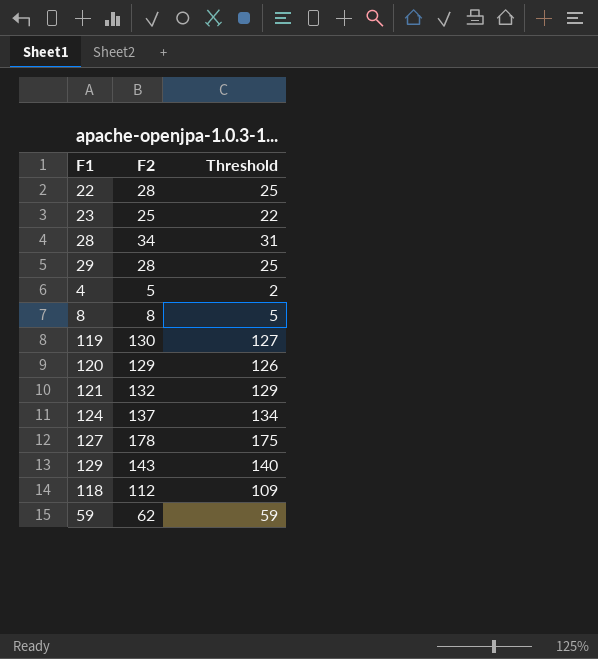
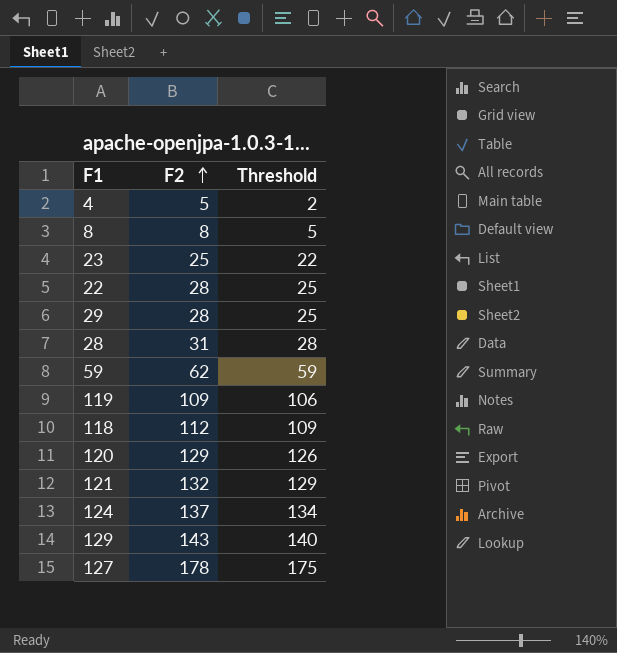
row order: none -> F2 ascending
28 | F2: 34 -> 31
28 | Threshold: 31 -> 28
119 | F2: 130 -> 109
119 | Threshold: 127 -> 106

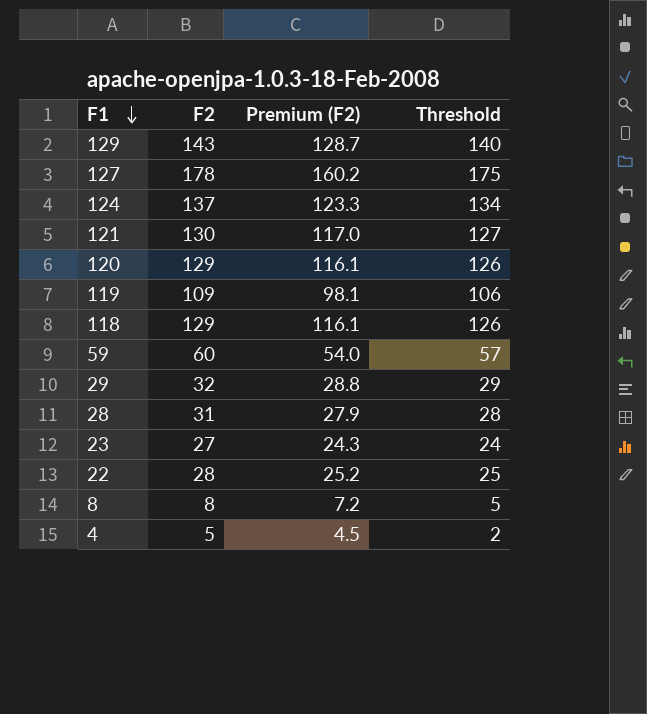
row order: F2 ascending -> F1 descending
column Premium (F2) | formula: none -> [F2] * 0.9
121 | F2: 132 -> 130
121 | Threshold: 129 -> 127
118 | F2: 112 -> 129
118 | Threshold: 109 -> 126
59 | F2: 62 -> 60
59 | Threshold: 59 -> 57
29 | F2: 28 -> 32
29 | Threshold: 25 -> 29
23 | F2: 25 -> 27
23 | Threshold: 22 -> 24

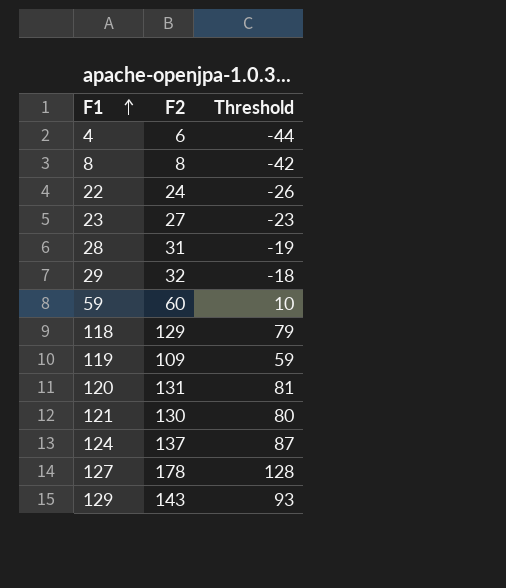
row order: F1 descending -> F1 ascending
column Premium (F2) | formula: [F2] * 0.9 -> none
column Threshold | formula: [F2] - 3 -> [F2] - 50
4 | F2: 5 -> 6
22 | F2: 28 -> 24
120 | F2: 129 -> 131

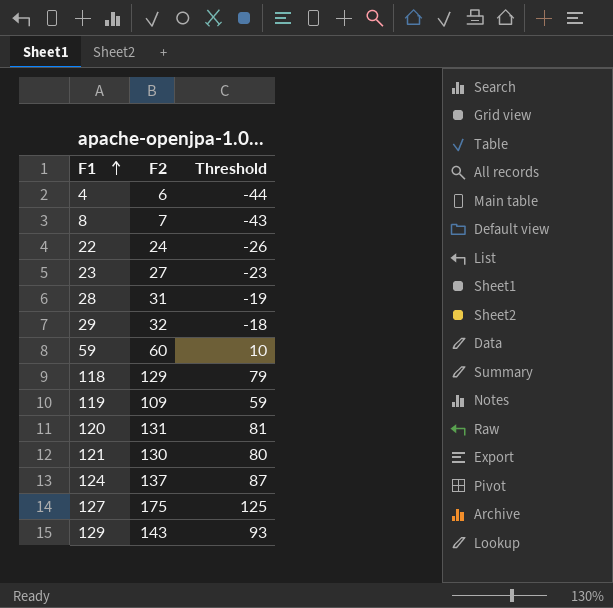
8 | F2: 8 -> 7
8 | Threshold: -42 -> -43
127 | F2: 178 -> 175
127 | Threshold: 128 -> 125

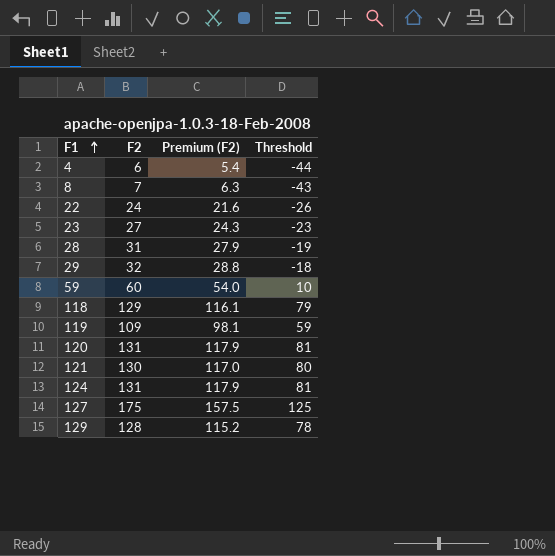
column Premium (F2) | formula: none -> [F2] * 0.9
124 | F2: 137 -> 131
124 | Threshold: 87 -> 81
129 | F2: 143 -> 128
129 | Threshold: 93 -> 78

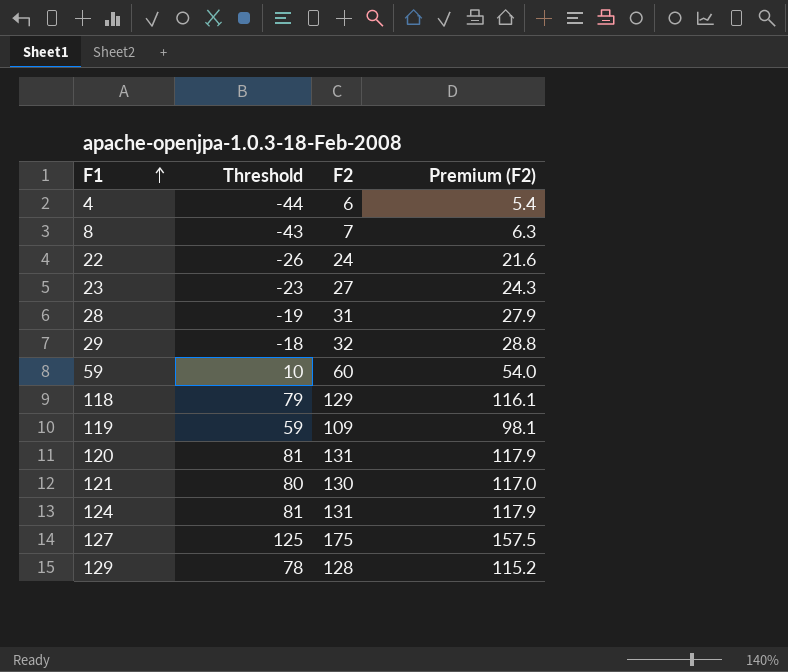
column Threshold | position: 4 -> 2

